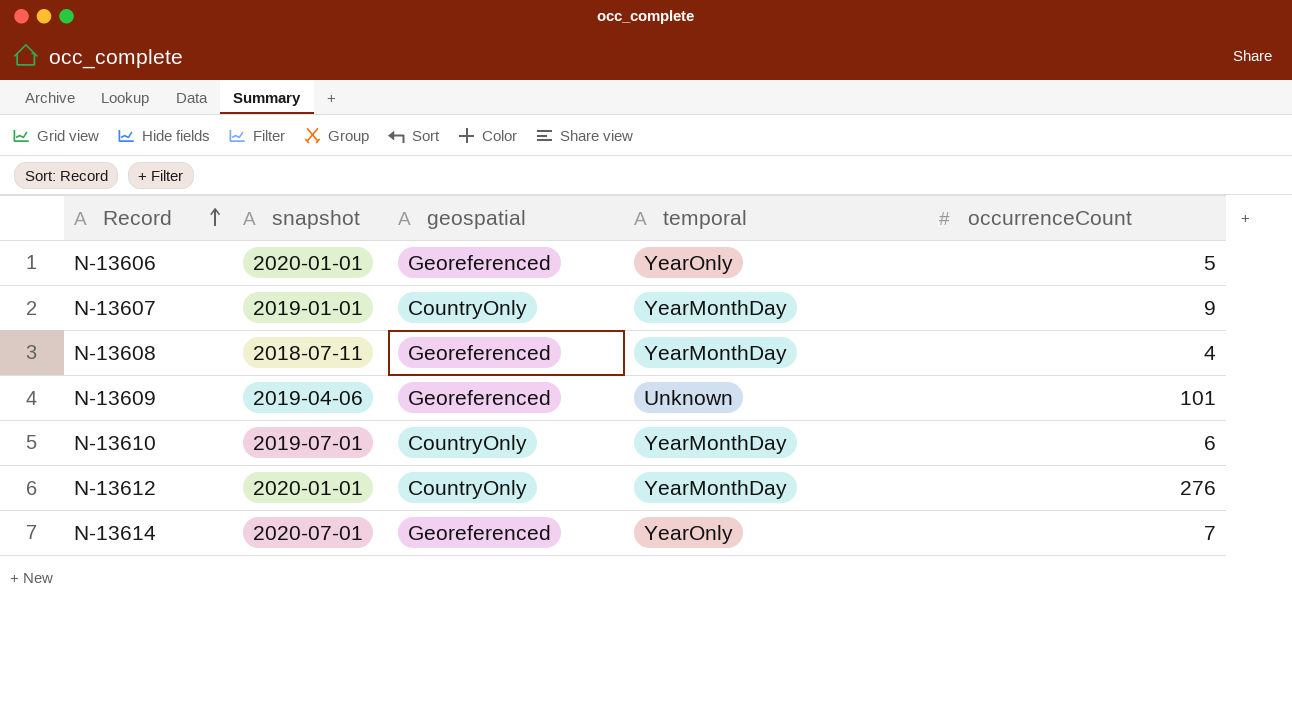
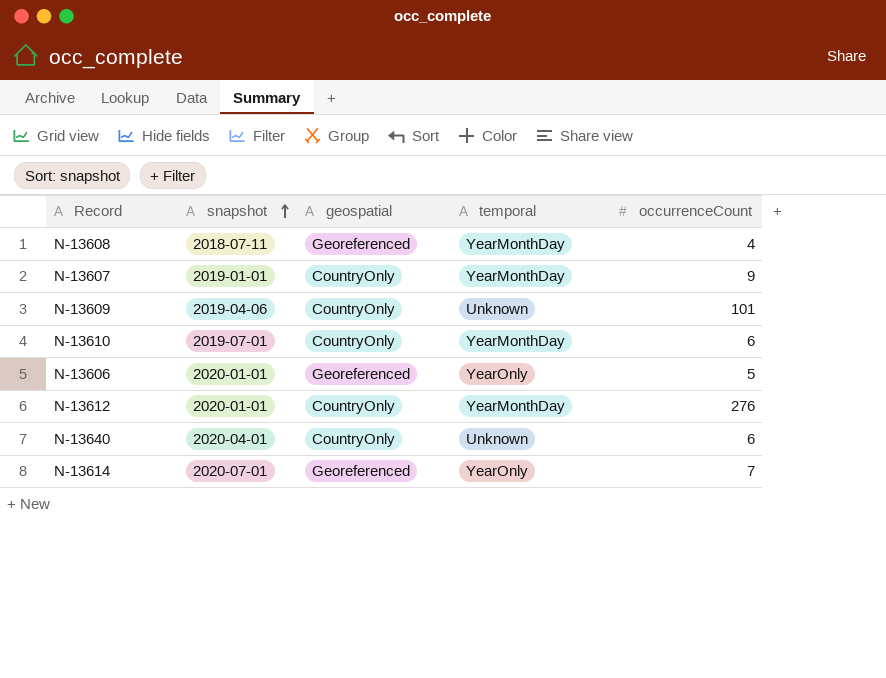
row order: Record ascending -> snapshot ascending
N-13609 | geospatial: Georeferenced -> CountryOnly
row N-13640: none -> 2020-04-01 | CountryOnly | Unknown | 6

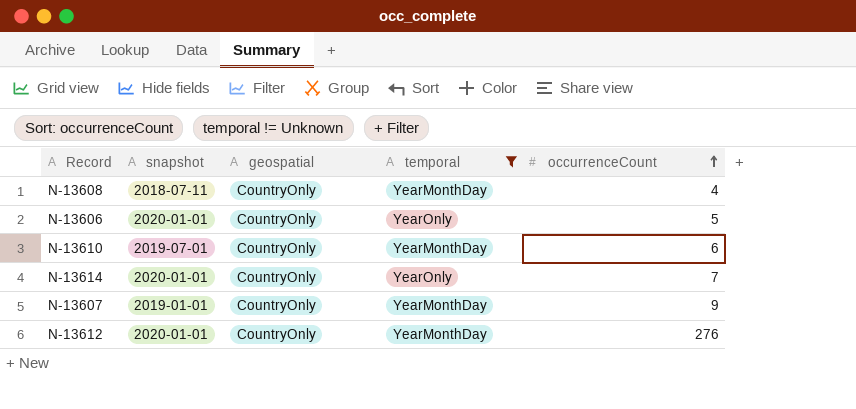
filter: none -> temporal != Unknown
row order: snapshot ascending -> occurrenceCount ascending
N-13608 | geospatial: Georeferenced -> CountryOnly
N-13606 | geospatial: Georeferenced -> CountryOnly
N-13614 | snapshot: 2020-07-01 -> 2020-01-01
N-13614 | geospatial: Georeferenced -> CountryOnly

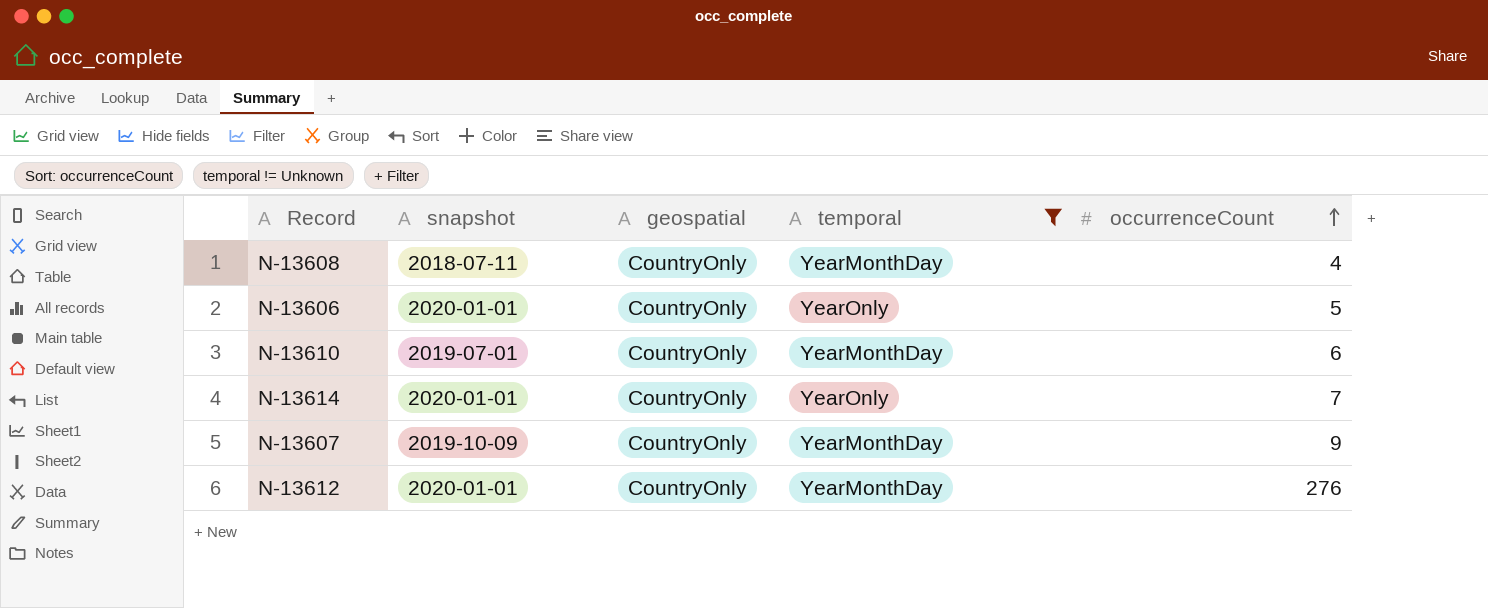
N-13607 | snapshot: 2019-01-01 -> 2019-10-09

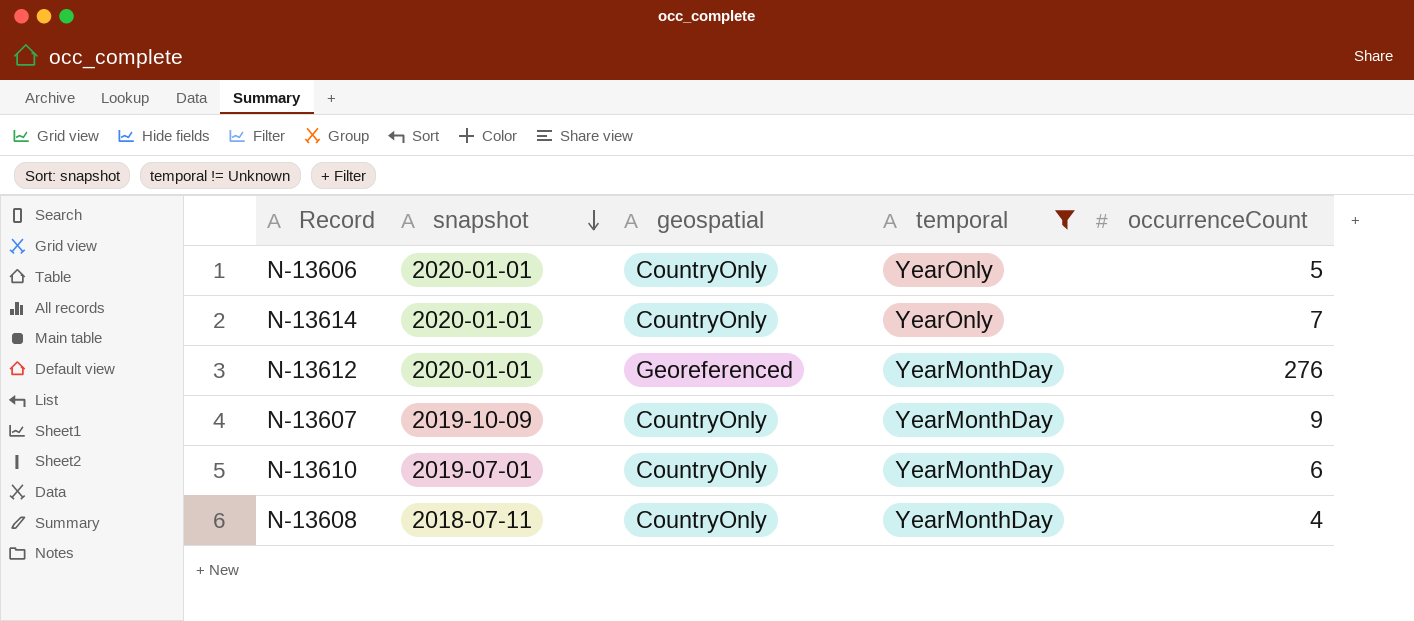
row order: occurrenceCount ascending -> snapshot descending
N-13612 | geospatial: CountryOnly -> Georeferenced

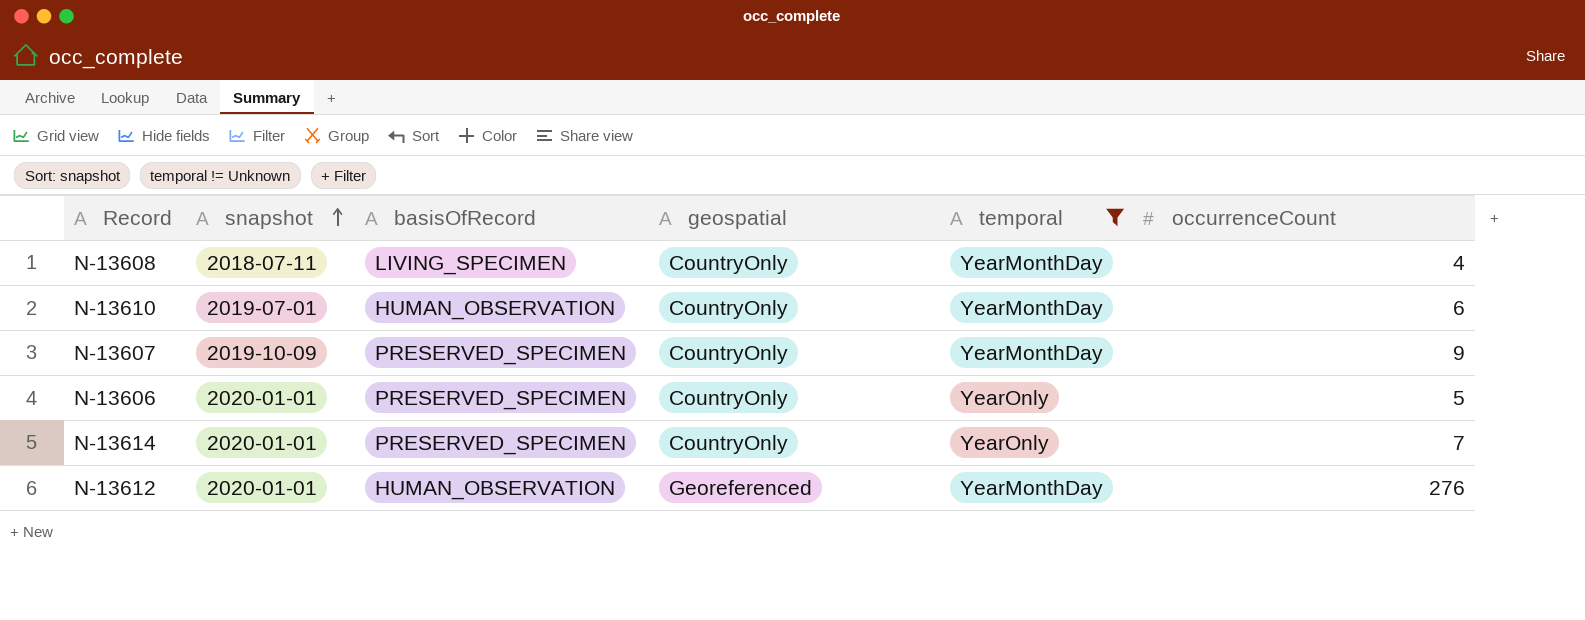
row order: snapshot descending -> snapshot ascending
column basisOfRecord | position: none -> 3

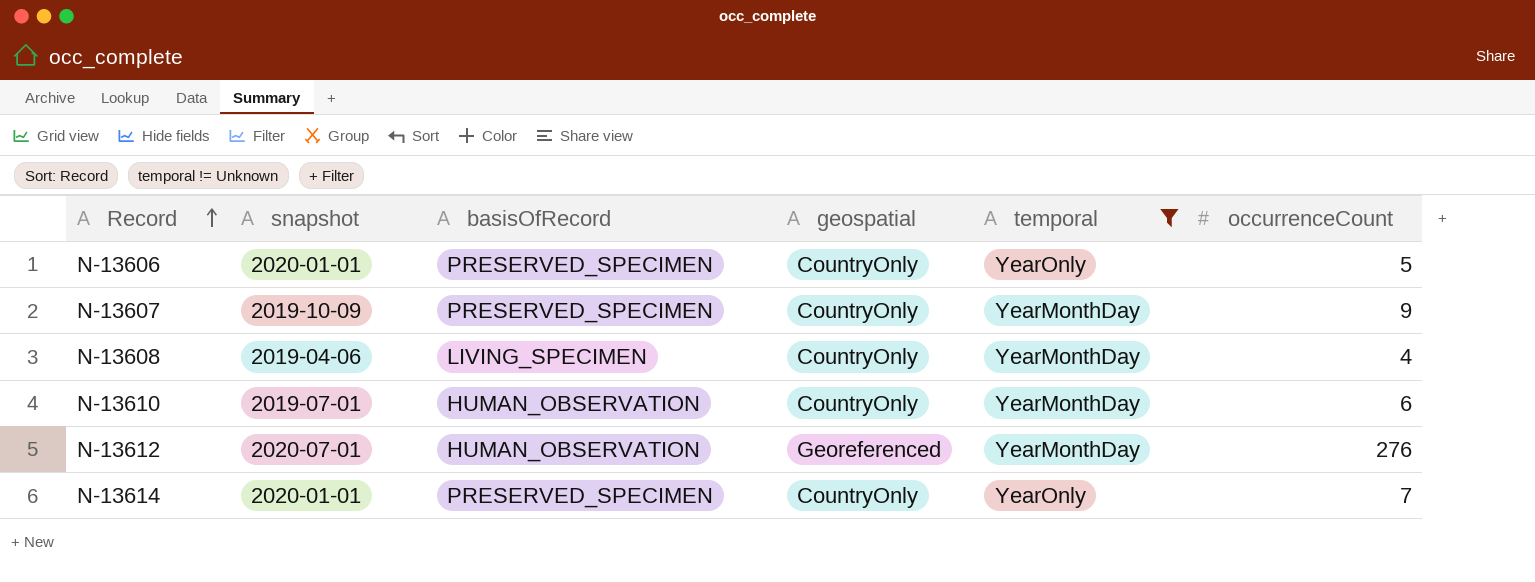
row order: snapshot ascending -> Record ascending
N-13608 | snapshot: 2018-07-11 -> 2019-04-06
N-13612 | snapshot: 2020-01-01 -> 2020-07-01

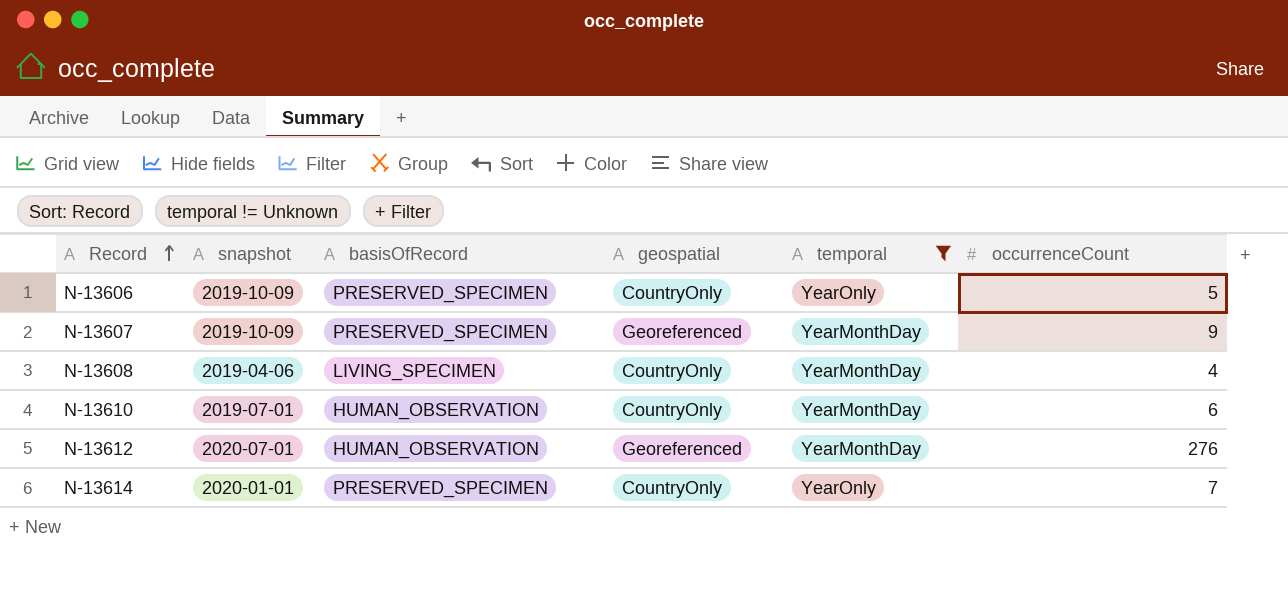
N-13606 | snapshot: 2020-01-01 -> 2019-10-09
N-13607 | geospatial: CountryOnly -> Georeferenced

